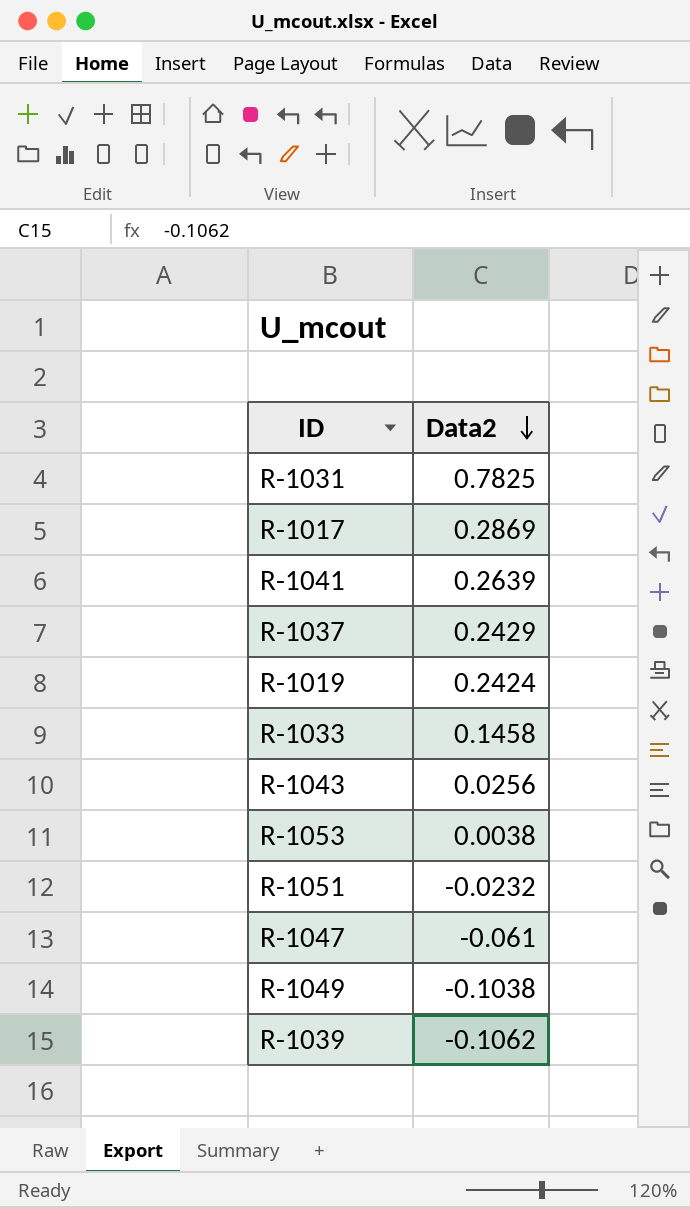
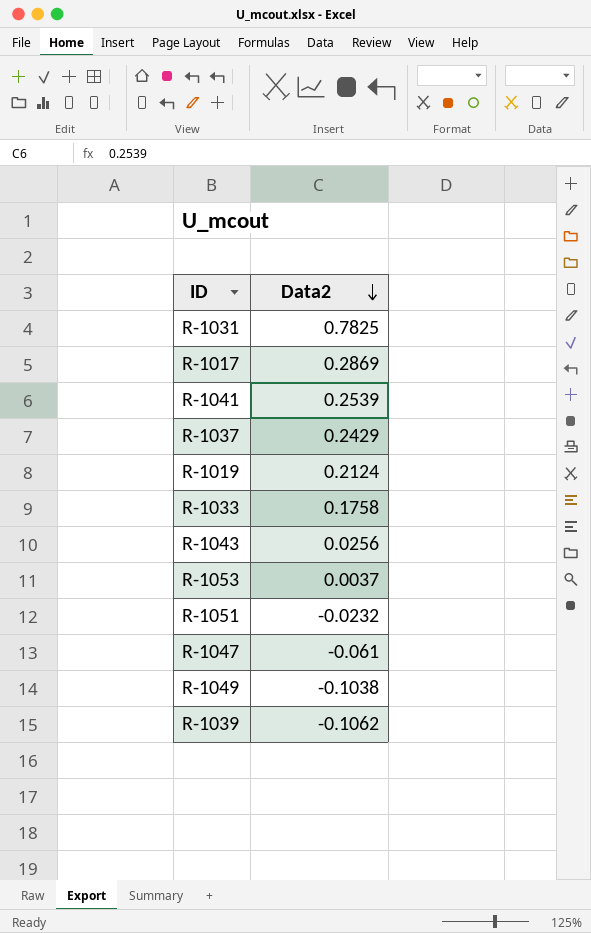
R-1041 | Data2: 0.2639 -> 0.2539
R-1019 | Data2: 0.2424 -> 0.2124
R-1033 | Data2: 0.1458 -> 0.1758
R-1053 | Data2: 0.0038 -> 0.0037

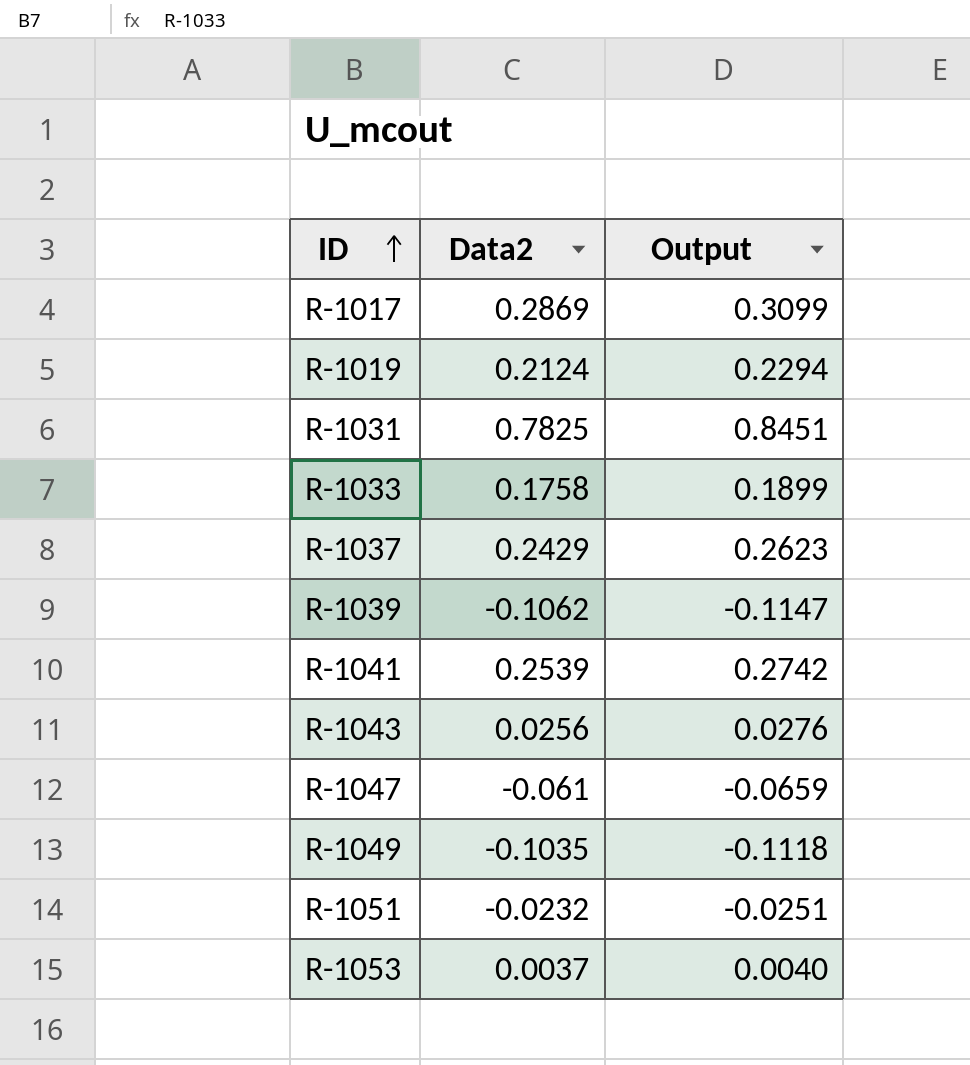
row order: Data2 descending -> ID ascending
column Output | formula: none -> [Data2] * 1.08
R-1049 | Data2: -0.1038 -> -0.1035

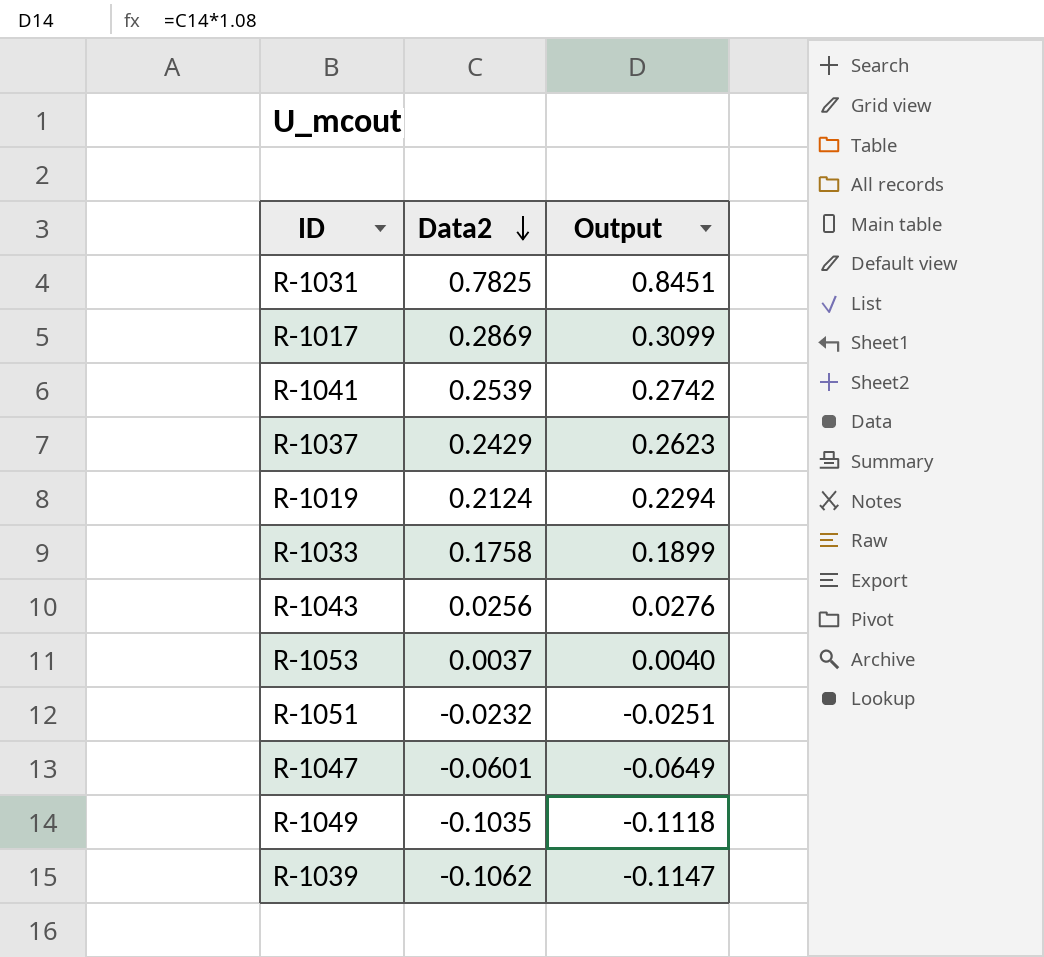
row order: ID ascending -> Data2 descending
R-1047 | Data2: -0.061 -> -0.0601
R-1047 | Output: -0.0659 -> -0.0649

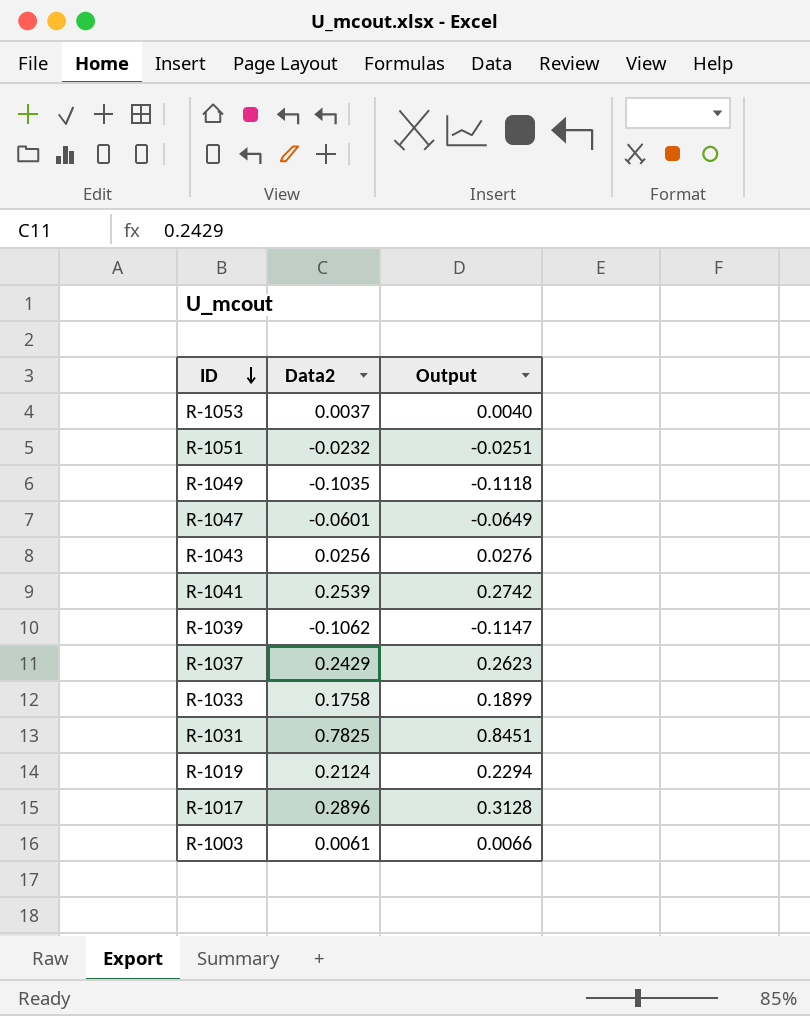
row order: Data2 descending -> ID descending
R-1017 | Data2: 0.2869 -> 0.2896
R-1017 | Output: 0.3099 -> 0.3128
row R-1003: none -> 0.0061 | 0.0066

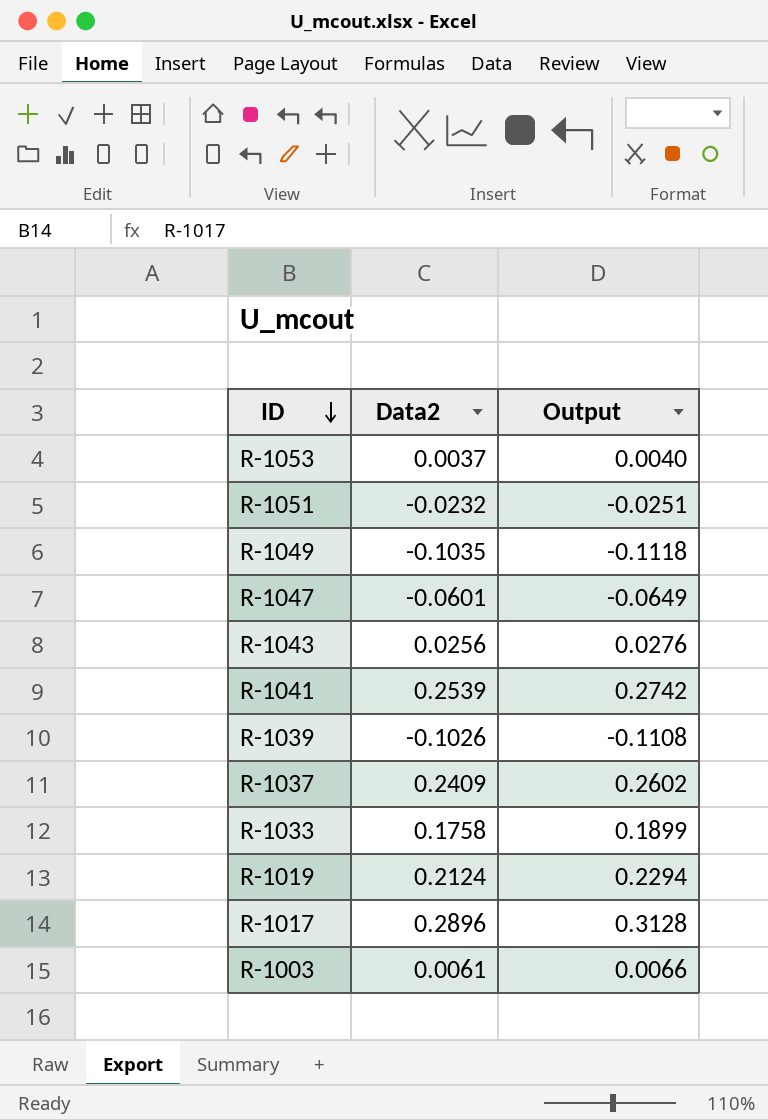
row R-1031: 0.7825 | 0.8451 -> none
R-1039 | Data2: -0.1062 -> -0.1026
R-1039 | Output: -0.1147 -> -0.1108
R-1037 | Data2: 0.2429 -> 0.2409
R-1037 | Output: 0.2623 -> 0.2602

